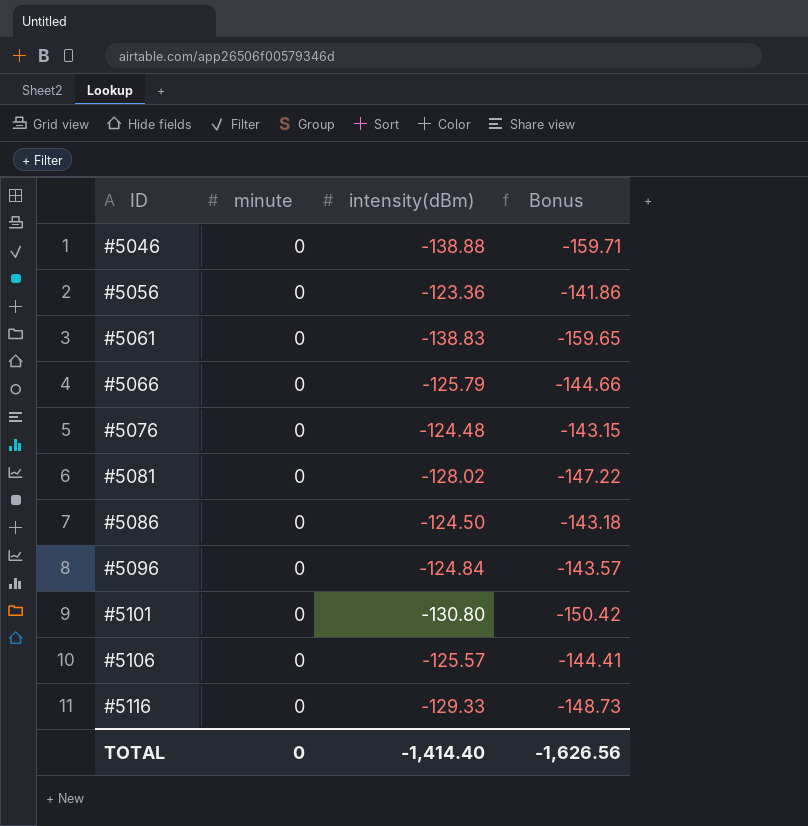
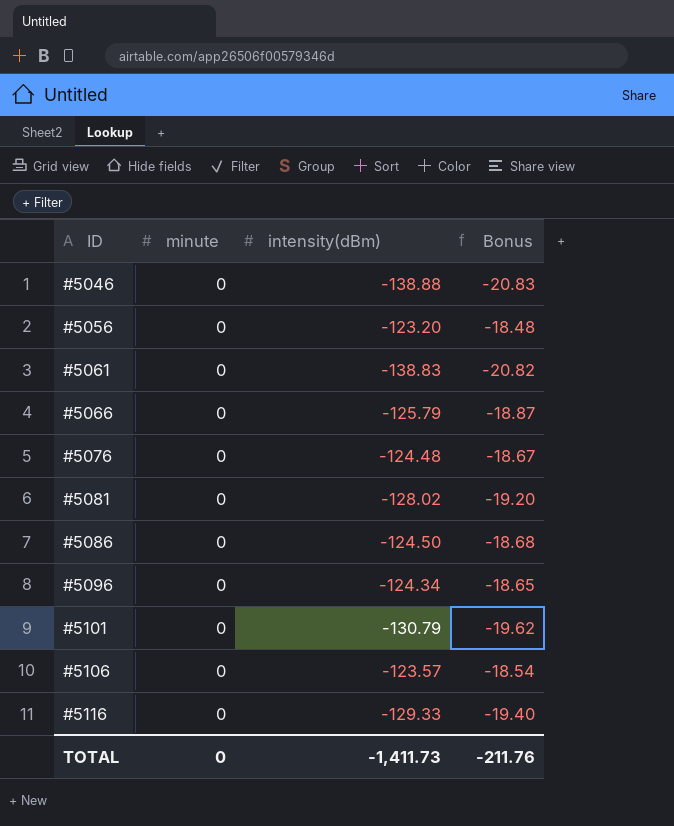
column Bonus | formula: [intensity(dBm)] * 1.15 -> [intensity(dBm)] * 0.15
#5056 | intensity(dBm): -123.36 -> -123.20
#5096 | intensity(dBm): -124.84 -> -124.34
#5101 | intensity(dBm): -130.80 -> -130.79
#5106 | intensity(dBm): -125.57 -> -123.57
TOTAL | intensity(dBm): -1,414.40 -> -1,411.73
TOTAL | Bonus: -1,626.56 -> -211.76

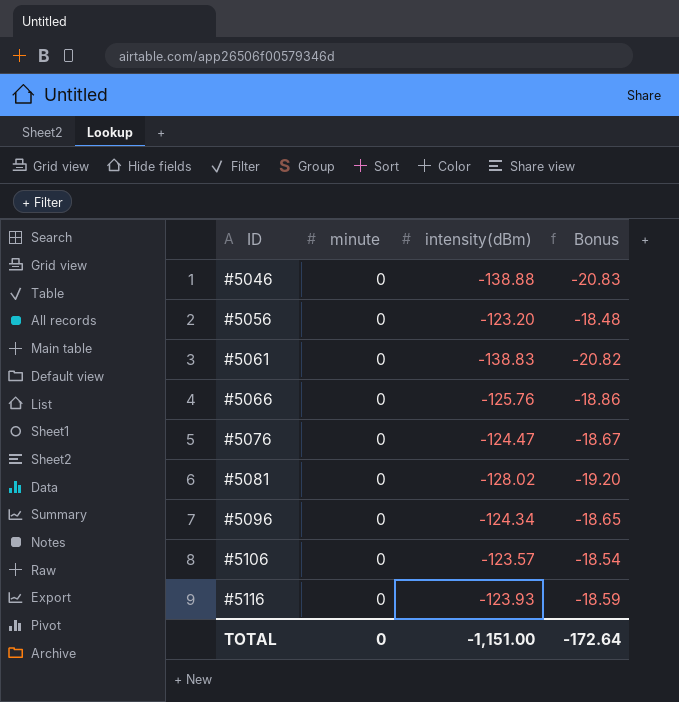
row #5086: 0 | -124.50 | -18.68 -> none
row #5101: 0 | -130.79 | -19.62 -> none
#5066 | intensity(dBm): -125.79 -> -125.76
#5066 | Bonus: -18.87 -> -18.86
#5076 | intensity(dBm): -124.48 -> -124.47
#5116 | intensity(dBm): -129.33 -> -123.93
#5116 | Bonus: -19.40 -> -18.59
TOTAL | intensity(dBm): -1,411.73 -> -1,151.00
TOTAL | Bonus: -211.76 -> -172.64

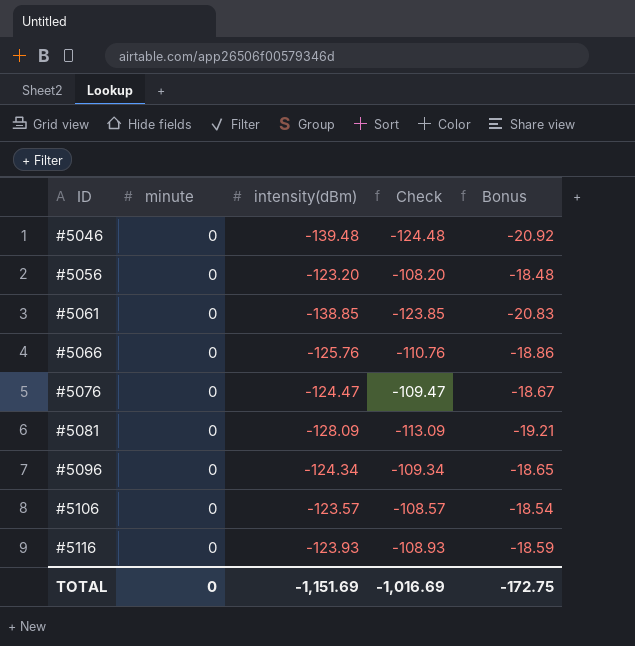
column Check | formula: none -> [intensity(dBm)] + 15
#5046 | intensity(dBm): -138.88 -> -139.48
#5046 | Bonus: -20.83 -> -20.92
#5061 | intensity(dBm): -138.83 -> -138.85
#5061 | Bonus: -20.82 -> -20.83
#5081 | intensity(dBm): -128.02 -> -128.09
#5081 | Bonus: -19.20 -> -19.21
TOTAL | intensity(dBm): -1,151.00 -> -1,151.69
TOTAL | Bonus: -172.64 -> -172.75

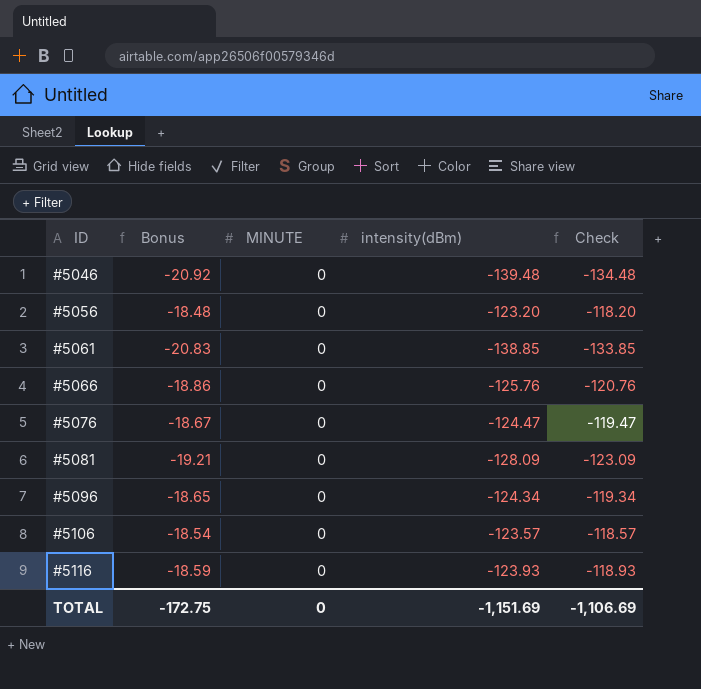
column Bonus | position: 5 -> 2
column name: minute -> MINUTE
column Check | formula: [intensity(dBm)] + 15 -> [intensity(dBm)] + 5
TOTAL | Check: -1,016.69 -> -1,106.69

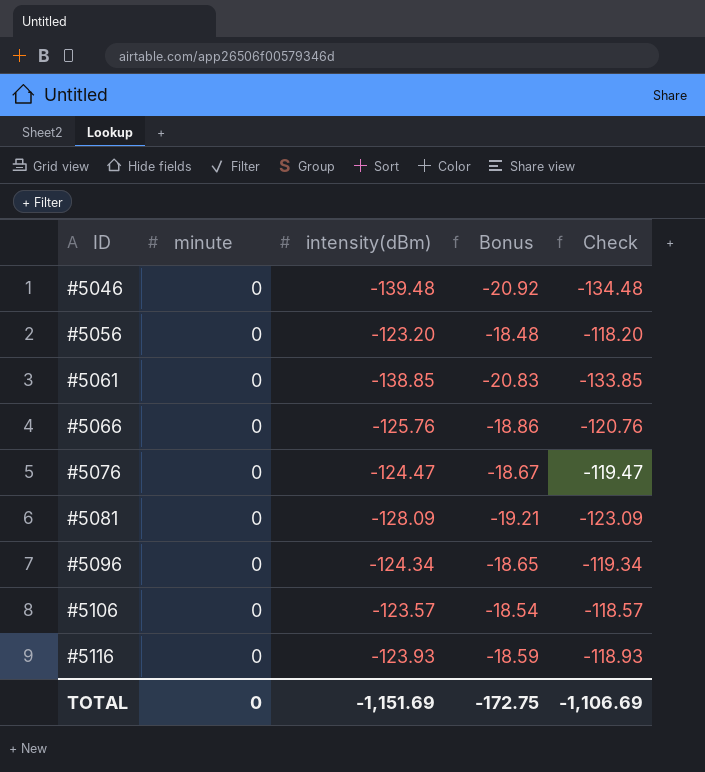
column name: MINUTE -> minute
column Bonus | position: 2 -> 4

